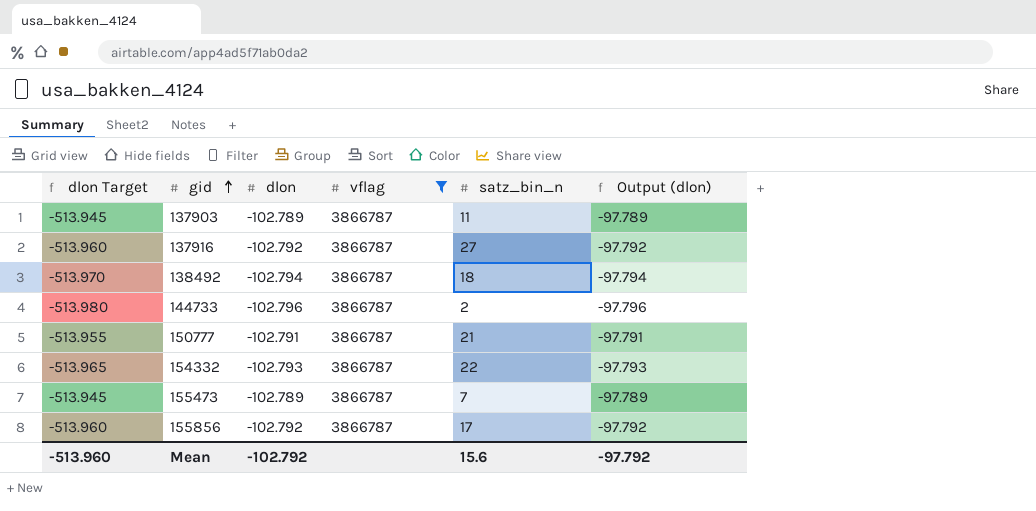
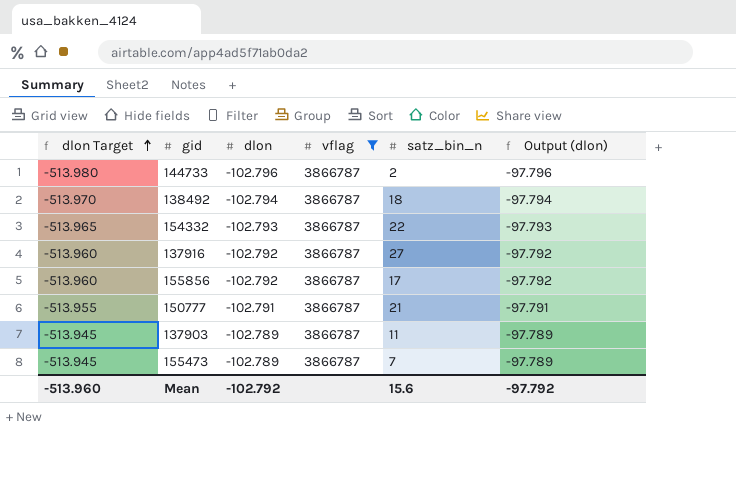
row order: gid ascending -> dlon Target ascending

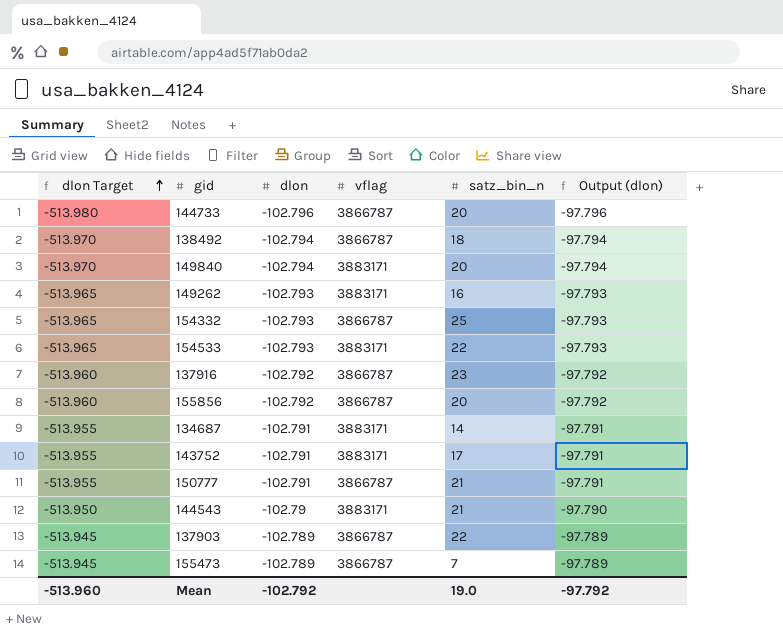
filter: vflag = 3866787 -> none
144733 | satz_bin_n: 2 -> 20
154332 | satz_bin_n: 22 -> 25
137916 | satz_bin_n: 27 -> 23
155856 | satz_bin_n: 17 -> 20
137903 | satz_bin_n: 11 -> 22
Mean | satz_bin_n: 15.6 -> 19.0

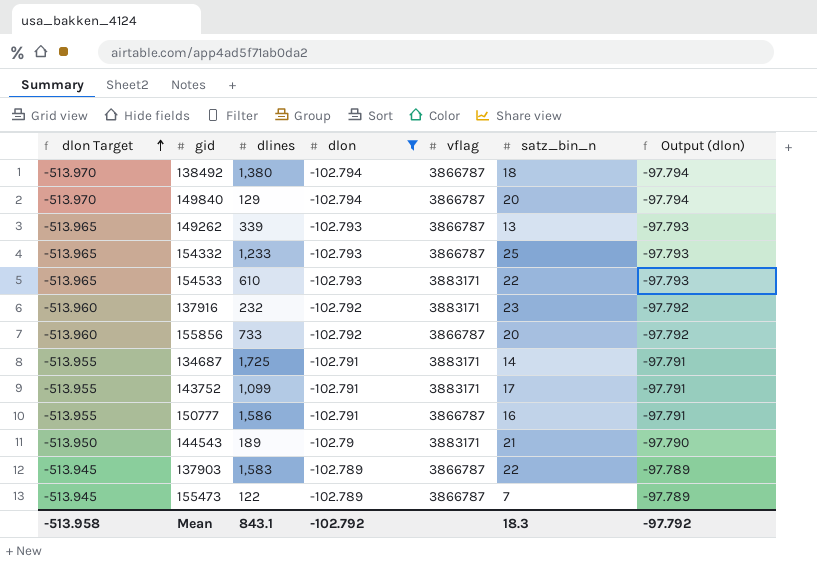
filter: none -> dlon != -102.796
column dlines | position: none -> 3
149840 | vflag: 3883171 -> 3866787
149262 | vflag: 3883171 -> 3866787
149262 | satz_bin_n: 16 -> 13
137916 | vflag: 3866787 -> 3883171
150777 | satz_bin_n: 21 -> 16
Mean | dlon Target: -513.960 -> -513.958
Mean | satz_bin_n: 19.0 -> 18.3

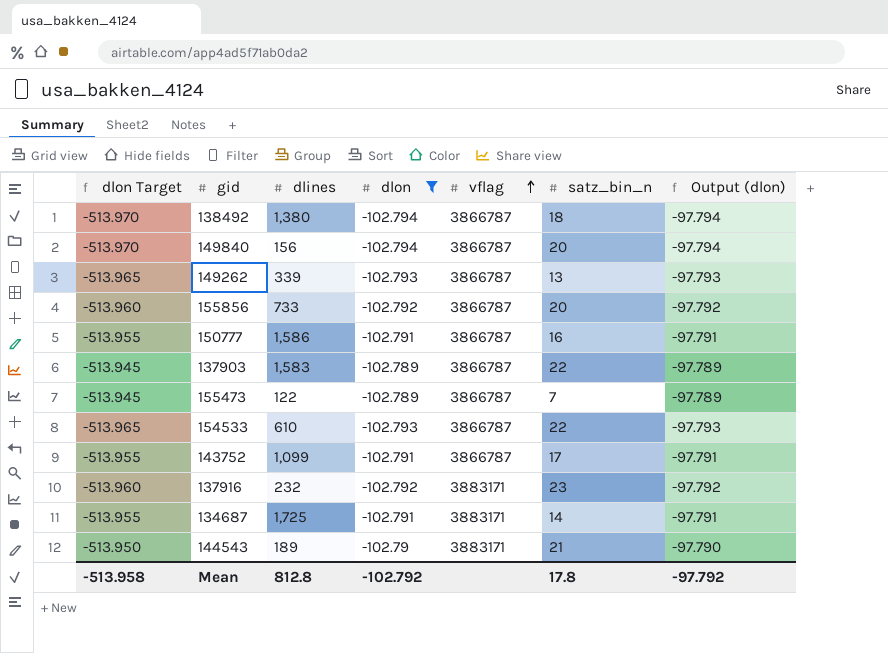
row order: dlon Target ascending -> vflag ascending
row 154332: -513.965 | 1,233 | -102.793 | 3866787 | 25 | -97.793 -> none
149840 | dlines: 129 -> 156
154533 | vflag: 3883171 -> 3866787
143752 | vflag: 3883171 -> 3866787
Mean | dlines: 843.1 -> 812.8
Mean | satz_bin_n: 18.3 -> 17.8

